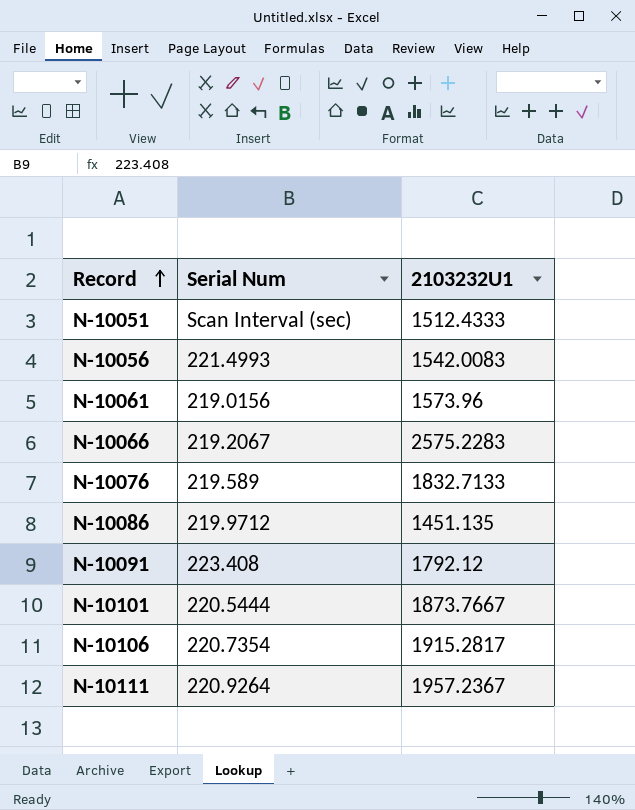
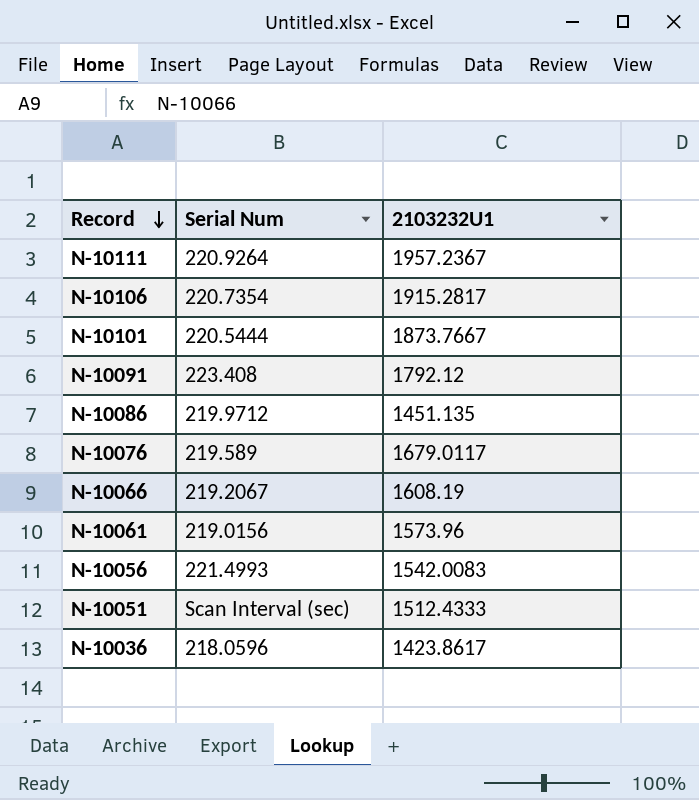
row order: Record ascending -> Record descending
N-10076 | 2103232U1: 1832.7133 -> 1679.0117
N-10066 | 2103232U1: 2575.2283 -> 1608.19
row N-10036: none -> 218.0596 | 1423.8617

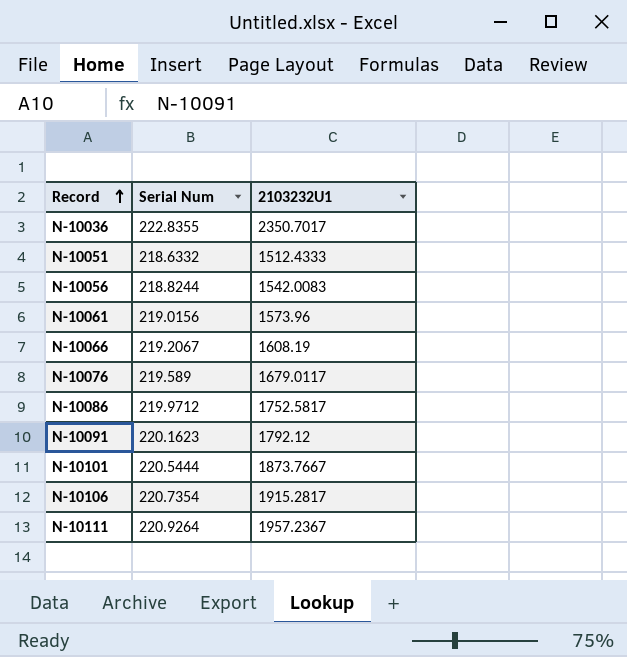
row order: Record descending -> Record ascending
N-10036 | Serial Num: 218.0596 -> 222.8355
N-10036 | 2103232U1: 1423.8617 -> 2350.7017
N-10051 | Serial Num: Scan Interval (sec) -> 218.6332
N-10056 | Serial Num: 221.4993 -> 218.8244
N-10086 | 2103232U1: 1451.135 -> 1752.5817
N-10091 | Serial Num: 223.408 -> 220.1623

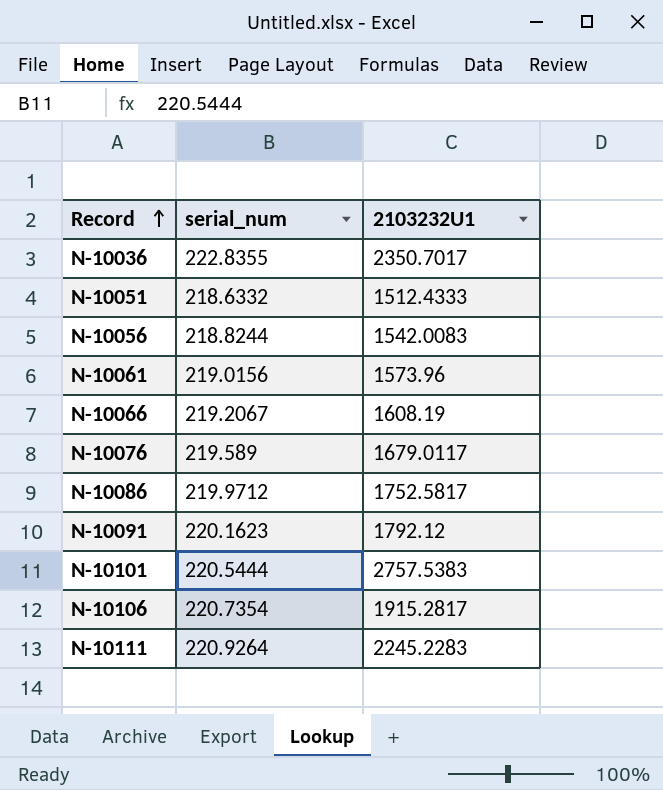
column name: Serial Num -> serial_num
N-10101 | 2103232U1: 1873.7667 -> 2757.5383
N-10111 | 2103232U1: 1957.2367 -> 2245.2283

